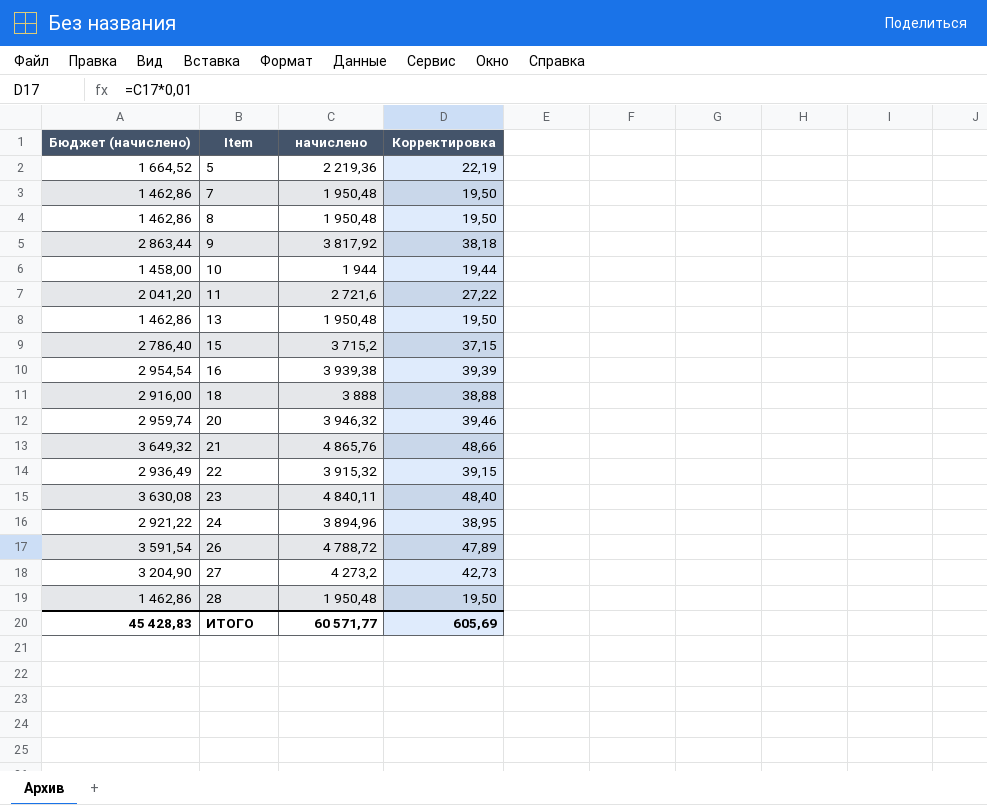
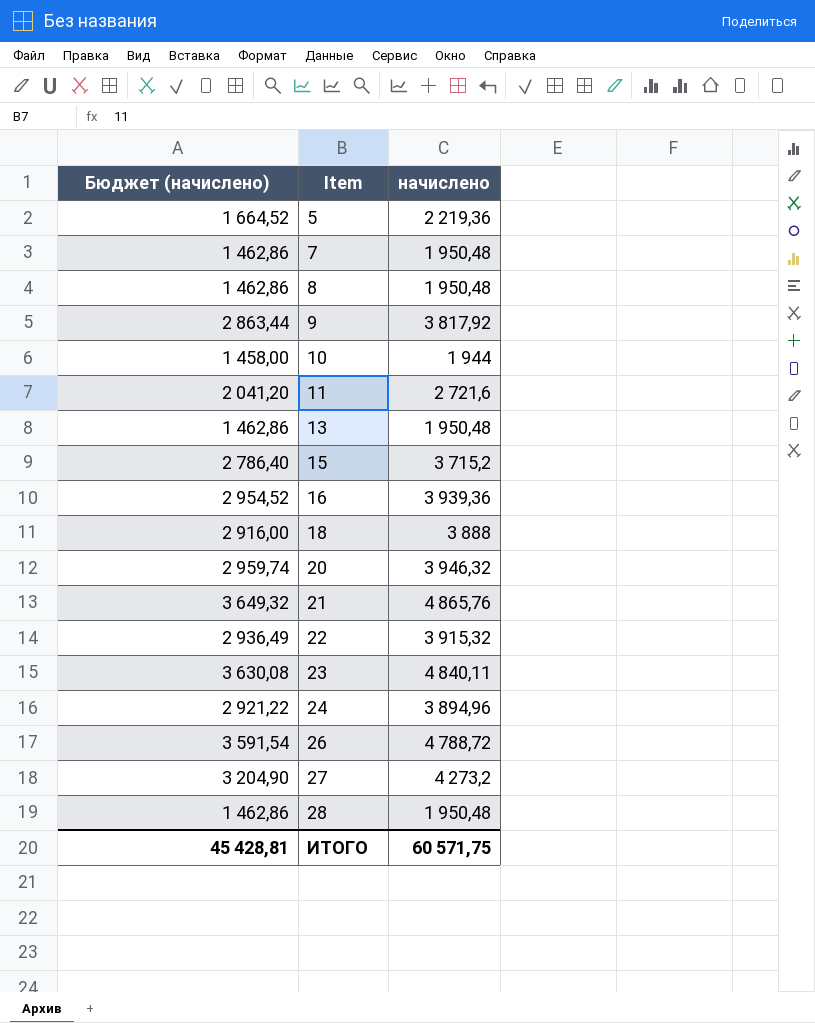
column Корректировка | formula: [начислено] * 0,01 -> none
16 | Бюджет (начислено): 2 954,54 -> 2 954,52
16 | начислено: 3 939,38 -> 3 939,36
ИТОГО | Бюджет (начислено): 45 428,83 -> 45 428,81
ИТОГО | начислено: 60 571,77 -> 60 571,75

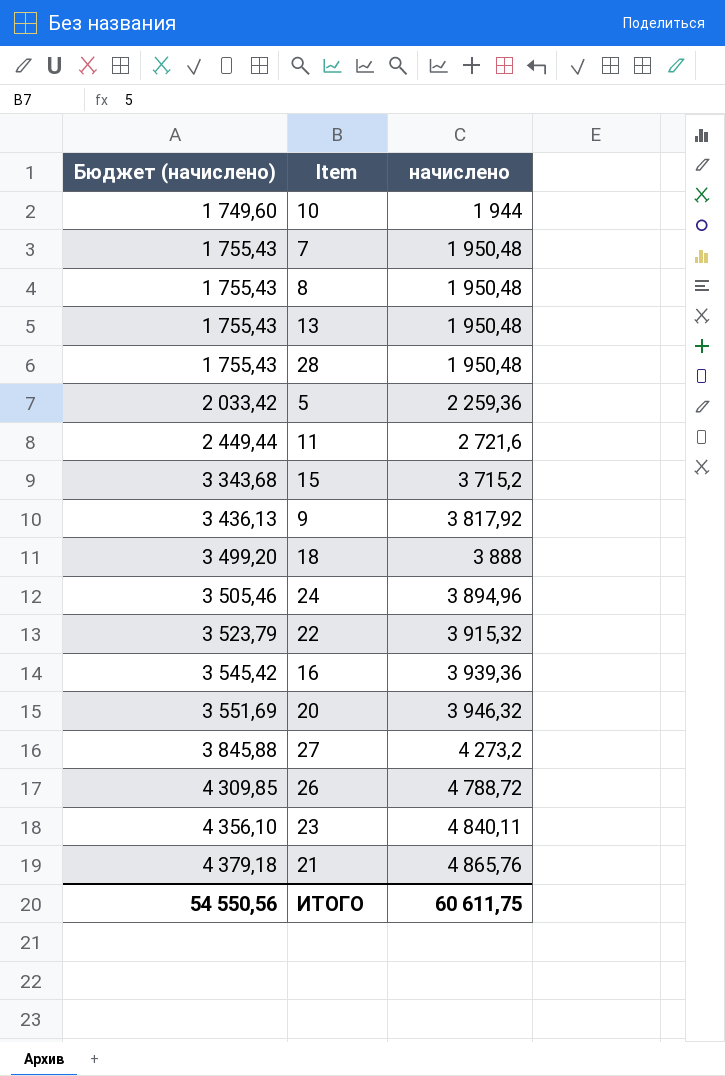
row order: Item ascending -> Бюджет (начислено) ascending
column Бюджет (начислено) | formula: [начислено] * 0,75 -> [начислено] * 0,9
5 | начислено: 2 219,36 -> 2 259,36
ИТОГО | Бюджет (начислено): 45 428,81 -> 54 550,56
ИТОГО | начислено: 60 571,75 -> 60 611,75

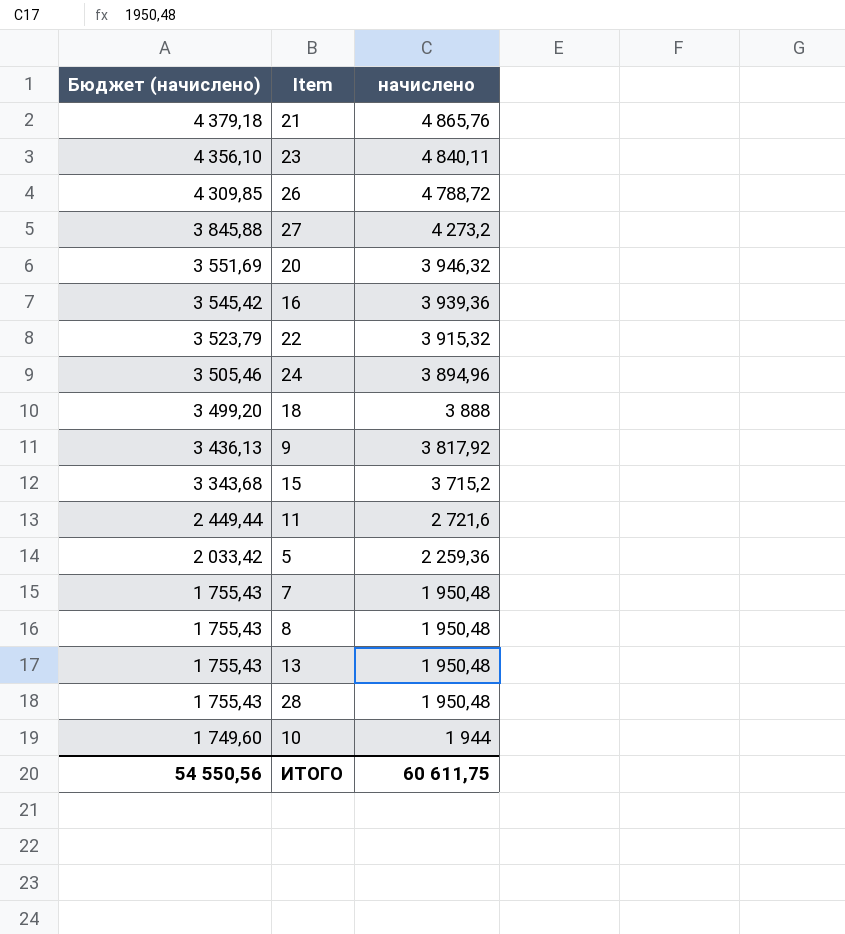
row order: Бюджет (начислено) ascending -> Бюджет (начислено) descending

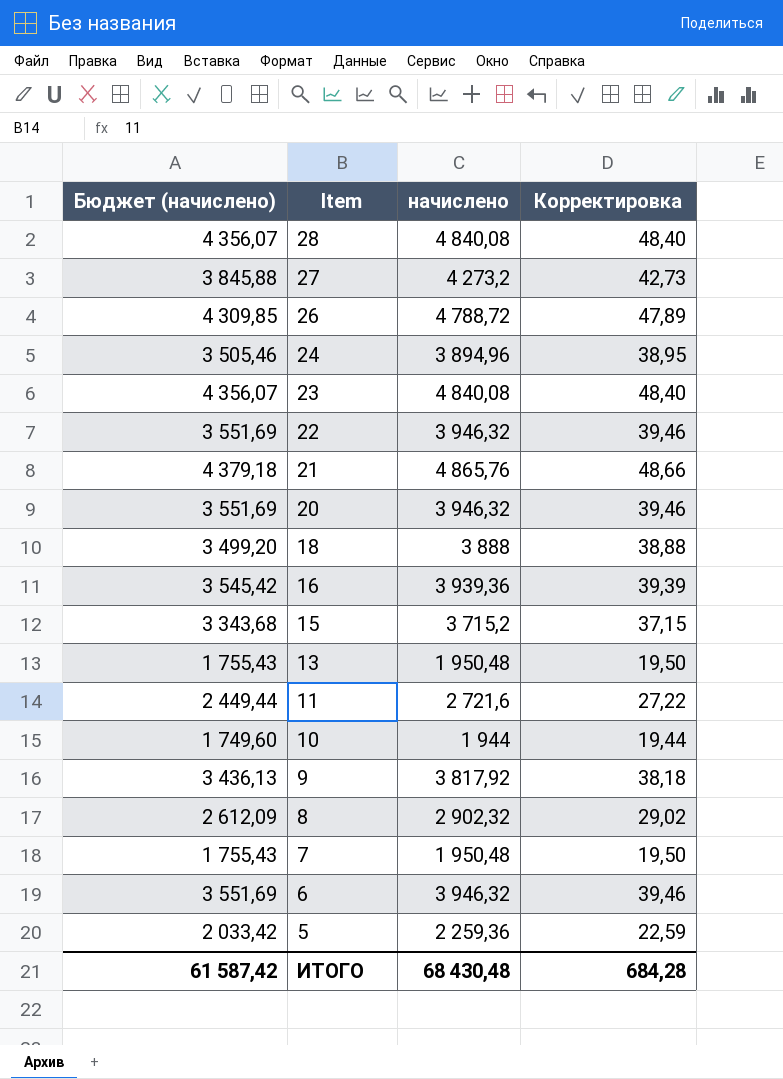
row order: Бюджет (начислено) descending -> Item descending
column Корректировка | formula: none -> [начислено] * 0,01
28 | Бюджет (начислено): 1 755,43 -> 4 356,07
28 | начислено: 1 950,48 -> 4 840,08
23 | Бюджет (начислено): 4 356,10 -> 4 356,07
23 | начислено: 4 840,11 -> 4 840,08
22 | Бюджет (начислено): 3 523,79 -> 3 551,69
22 | начислено: 3 915,32 -> 3 946,32
8 | Бюджет (начислено): 1 755,43 -> 2 612,09
8 | начислено: 1 950,48 -> 2 902,32
row 6: none -> 3 551,69 | 3 946,32 | 39,46
ИТОГО | Бюджет (начислено): 54 550,56 -> 61 587,42
ИТОГО | начислено: 60 611,75 -> 68 430,48

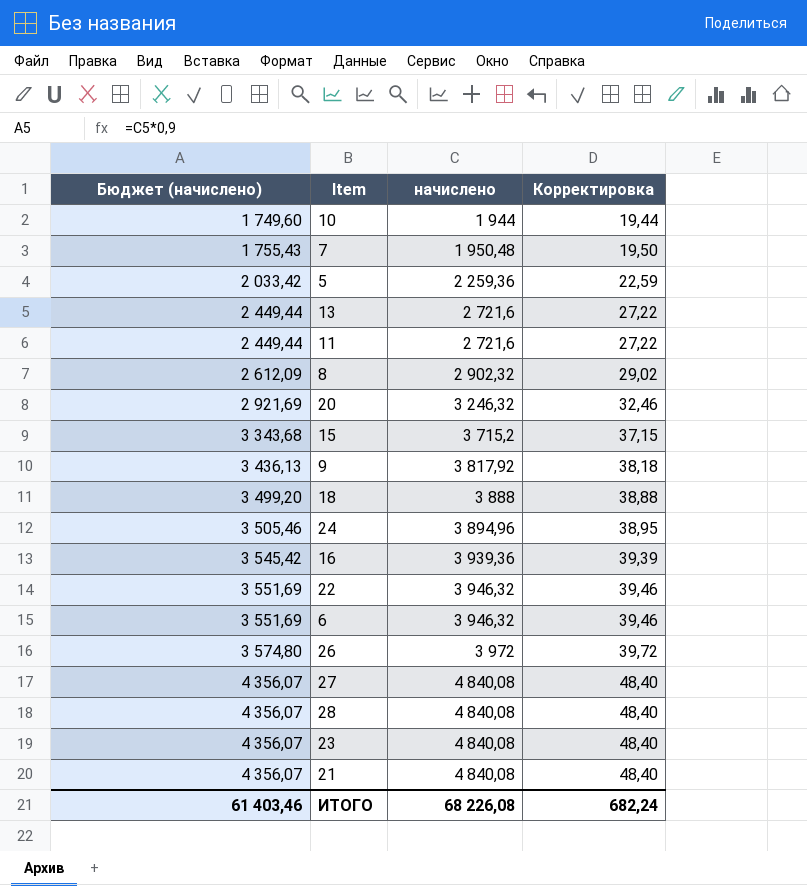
row order: Item descending -> Бюджет (начислено) ascending
13 | Бюджет (начислено): 1 755,43 -> 2 449,44
13 | начислено: 1 950,48 -> 2 721,6
13 | Корректировка: 19,50 -> 27,22
20 | Бюджет (начислено): 3 551,69 -> 2 921,69
20 | начислено: 3 946,32 -> 3 246,32
20 | Корректировка: 39,46 -> 32,46
26 | Бюджет (начислено): 4 309,85 -> 3 574,80
26 | начислено: 4 788,72 -> 3 972
26 | Корректировка: 47,89 -> 39,72
27 | Бюджет (начислено): 3 845,88 -> 4 356,07
27 | начислено: 4 273,2 -> 4 840,08
27 | Корректировка: 42,73 -> 48,40
21 | Бюджет (начислено): 4 379,18 -> 4 356,07
21 | начислено: 4 865,76 -> 4 840,08
21 | Корректировка: 48,66 -> 48,40
ИТОГО | Бюджет (начислено): 61 587,42 -> 61 403,46
ИТОГО | начислено: 68 430,48 -> 68 226,08
ИТОГО | Корректировка: 684,28 -> 682,24

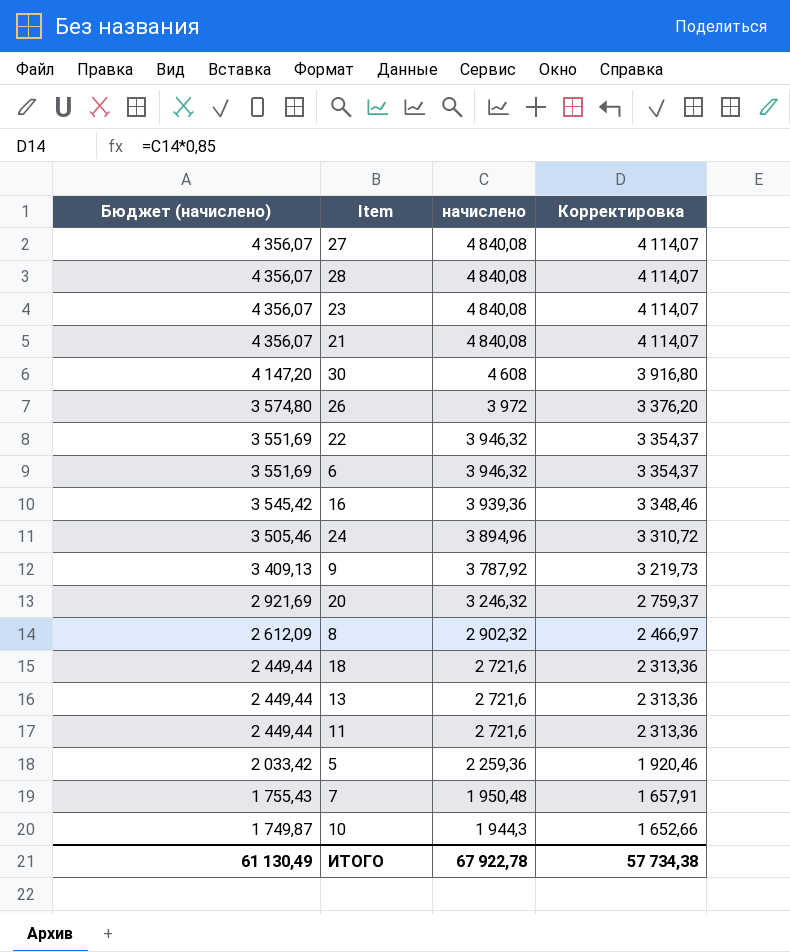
row order: Бюджет (начислено) ascending -> Бюджет (начислено) descending
column Корректировка | formula: [начислено] * 0,01 -> [начислено] * 0,85
row 15: 3 343,68 | 3 715,2 | 37,15 -> none
row 30: none -> 4 147,20 | 4 608 | 3 916,80
9 | Бюджет (начислено): 3 436,13 -> 3 409,13
9 | начислено: 3 817,92 -> 3 787,92
18 | Бюджет (начислено): 3 499,20 -> 2 449,44
18 | начислено: 3 888 -> 2 721,6
10 | Бюджет (начислено): 1 749,60 -> 1 749,87
10 | начислено: 1 944 -> 1 944,3
ИТОГО | Бюджет (начислено): 61 403,46 -> 61 130,49
ИТОГО | начислено: 68 226,08 -> 67 922,78
ИТОГО | Корректировка: 682,24 -> 57 734,38

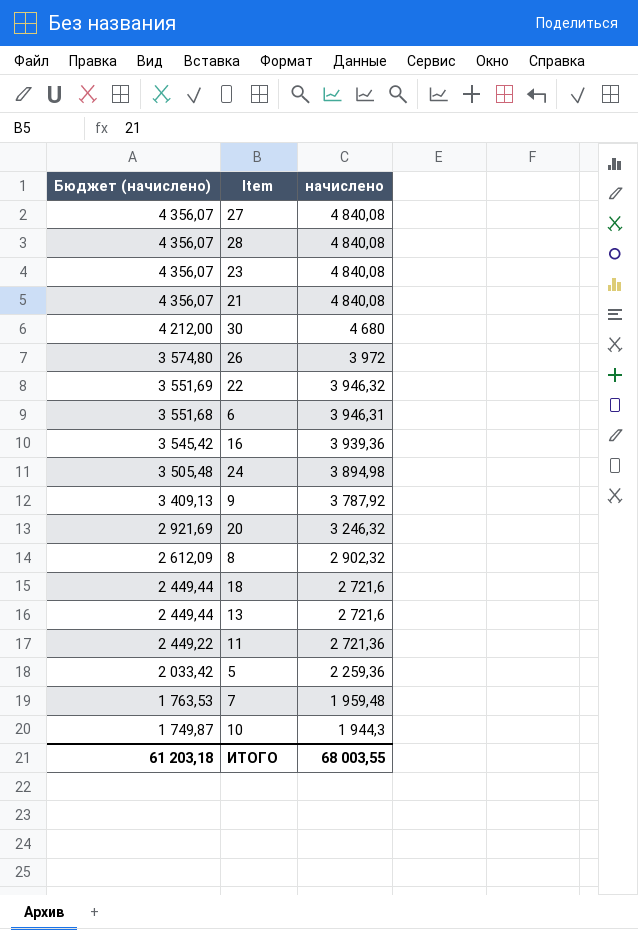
column Корректировка | formula: [начислено] * 0,85 -> none
30 | Бюджет (начислено): 4 147,20 -> 4 212,00
30 | начислено: 4 608 -> 4 680
6 | Бюджет (начислено): 3 551,69 -> 3 551,68
6 | начислено: 3 946,32 -> 3 946,31
24 | Бюджет (начислено): 3 505,46 -> 3 505,48
24 | начислено: 3 894,96 -> 3 894,98
11 | Бюджет (начислено): 2 449,44 -> 2 449,22
11 | начислено: 2 721,6 -> 2 721,36
7 | Бюджет (начислено): 1 755,43 -> 1 763,53
7 | начислено: 1 950,48 -> 1 959,48
ИТОГО | Бюджет (начислено): 61 130,49 -> 61 203,18
ИТОГО | начислено: 67 922,78 -> 68 003,55

